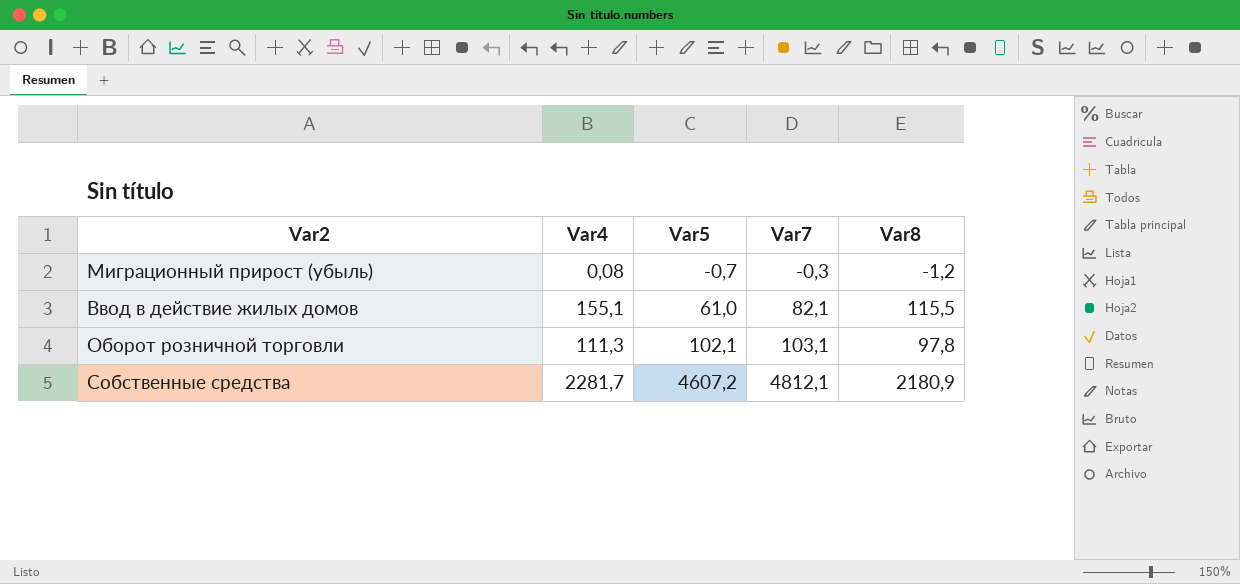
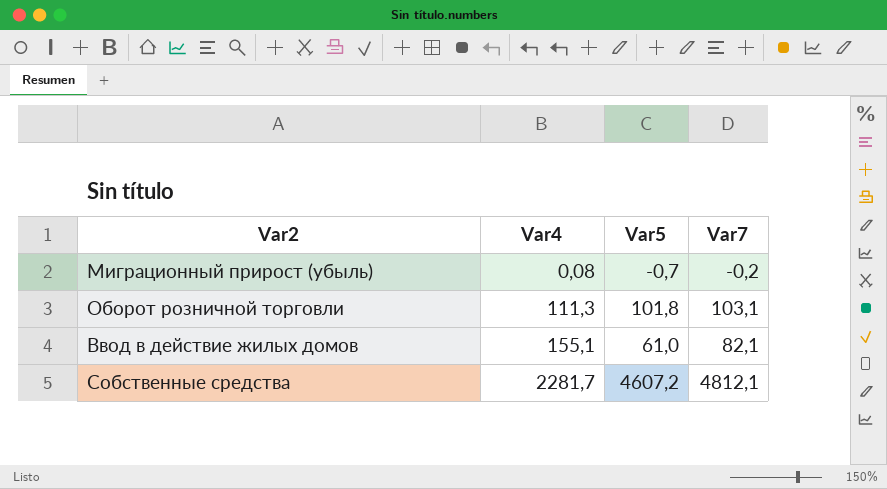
row order: Var5 ascending -> Var4 ascending
column Var8 | position: 5 -> none
Миграционный прирост (убыль) | Var7: -0,3 -> -0,2
Оборот розничной торговли | Var5: 102,1 -> 101,8

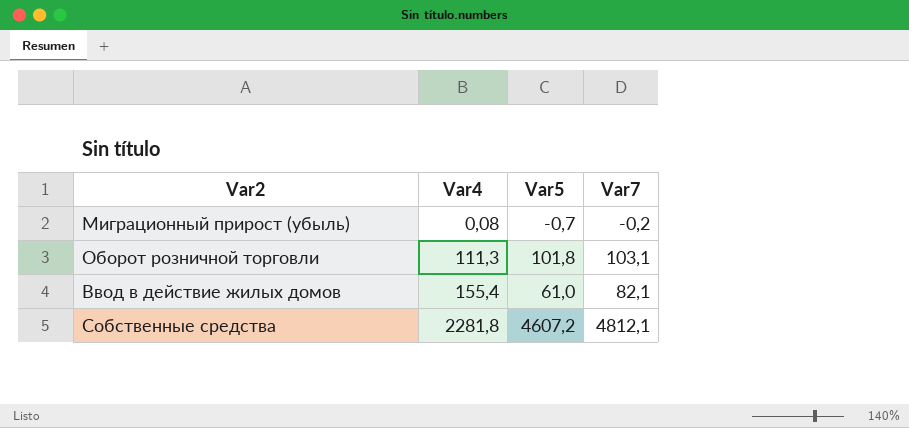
Ввод в действие жилых домов | Var4: 155,1 -> 155,4
Собственные средства | Var4: 2281,7 -> 2281,8

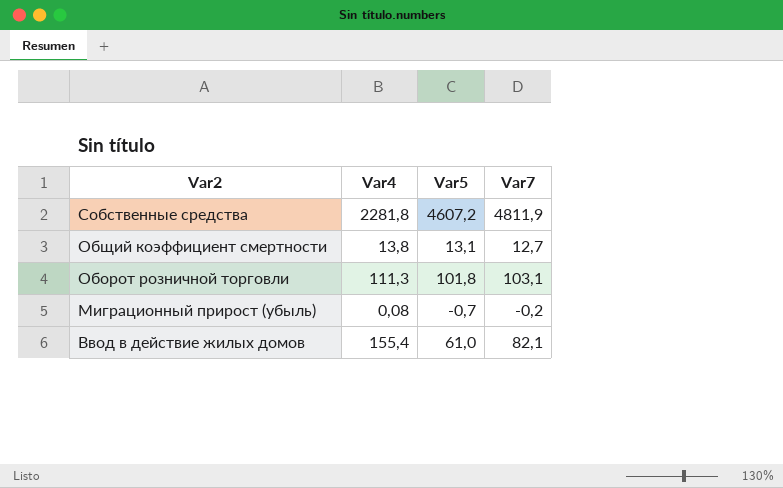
row order: Var4 ascending -> Var2 descending
Собственные средства | Var7: 4812,1 -> 4811,9
row Общий коэффициент смертности: none -> 13,8 | 13,1 | 12,7

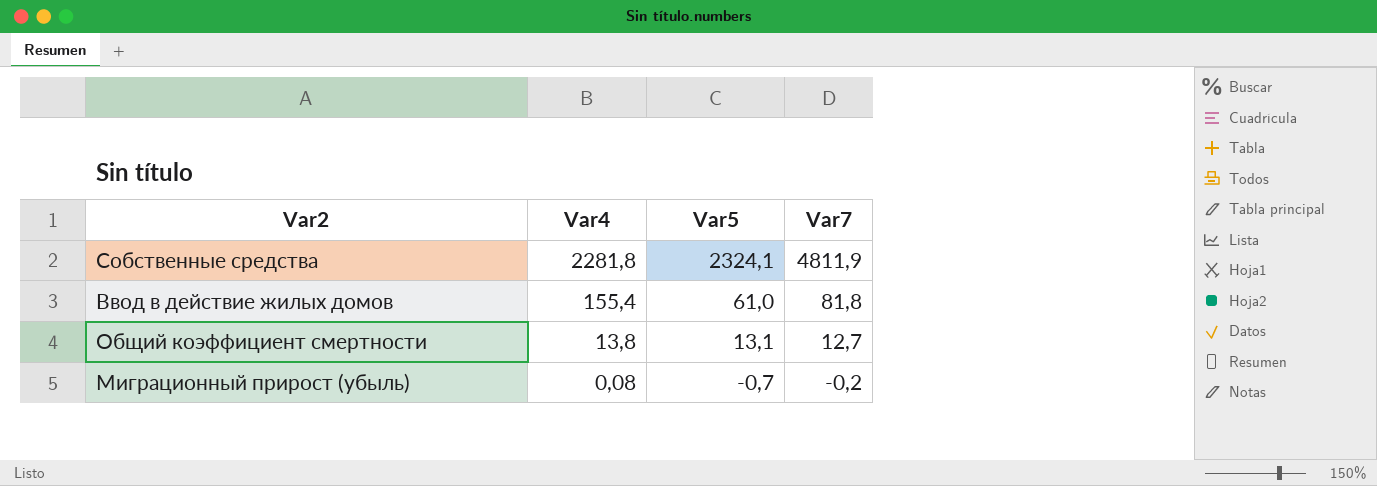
row order: Var2 descending -> Var4 descending
row Оборот розничной торговли: 111,3 | 101,8 | 103,1 -> none
Собственные средства | Var5: 4607,2 -> 2324,1
Ввод в действие жилых домов | Var7: 82,1 -> 81,8

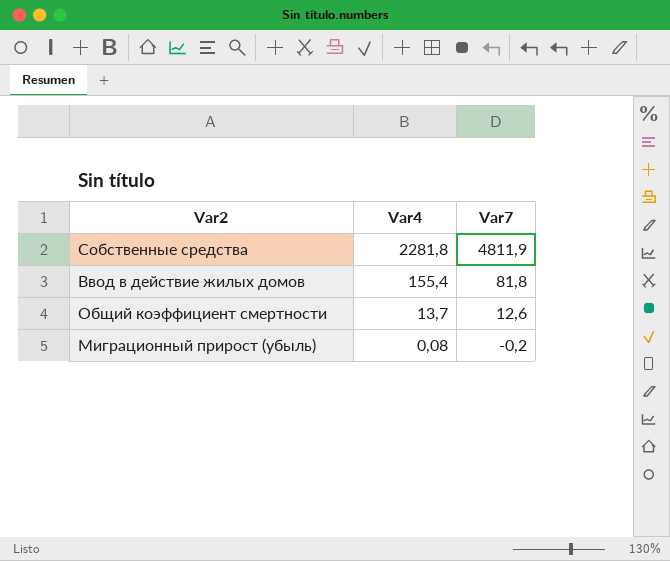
column Var5 | position: 3 -> none
Общий коэффициент смертности | Var4: 13,8 -> 13,7
Общий коэффициент смертности | Var7: 12,7 -> 12,6

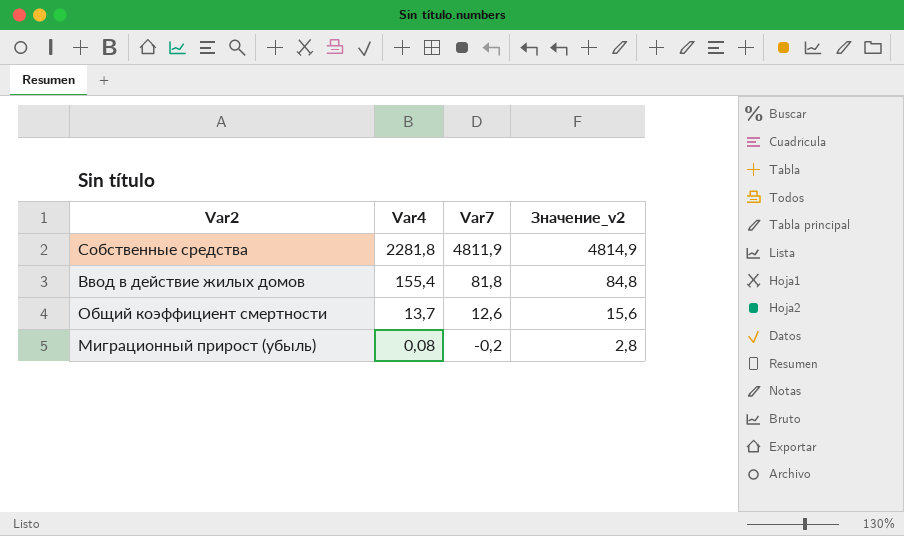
column Значение_v2 | formula: none -> [Var7] + 3

